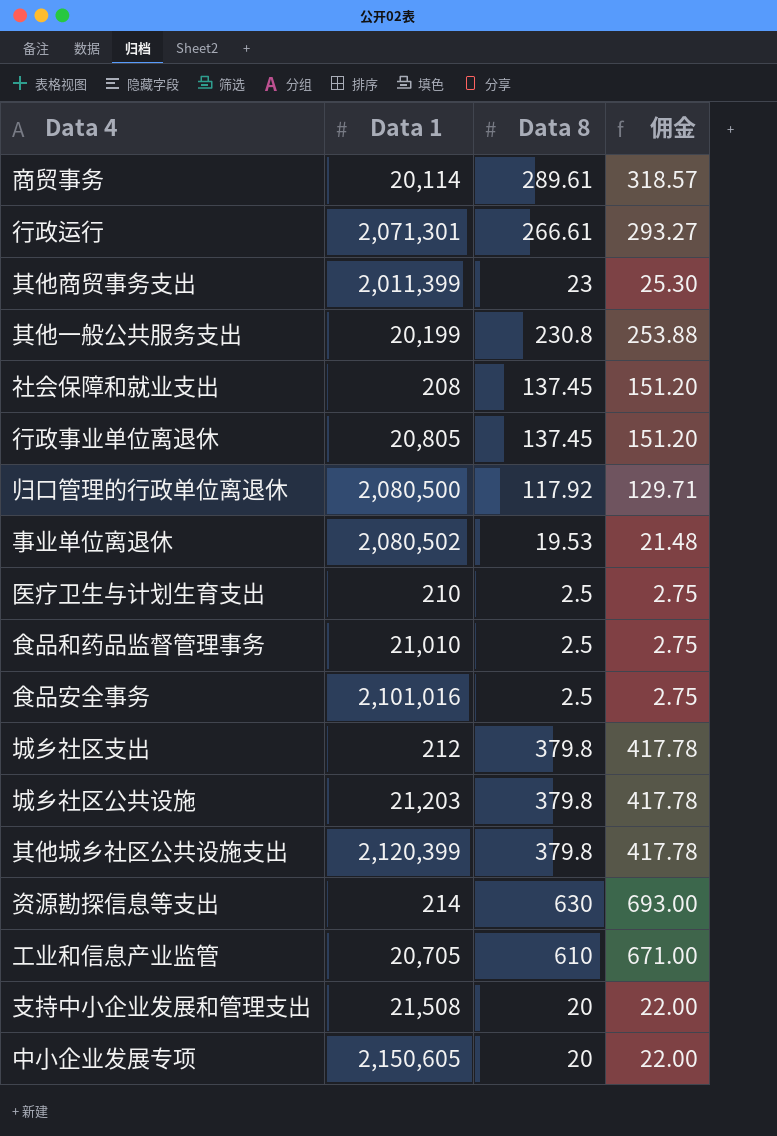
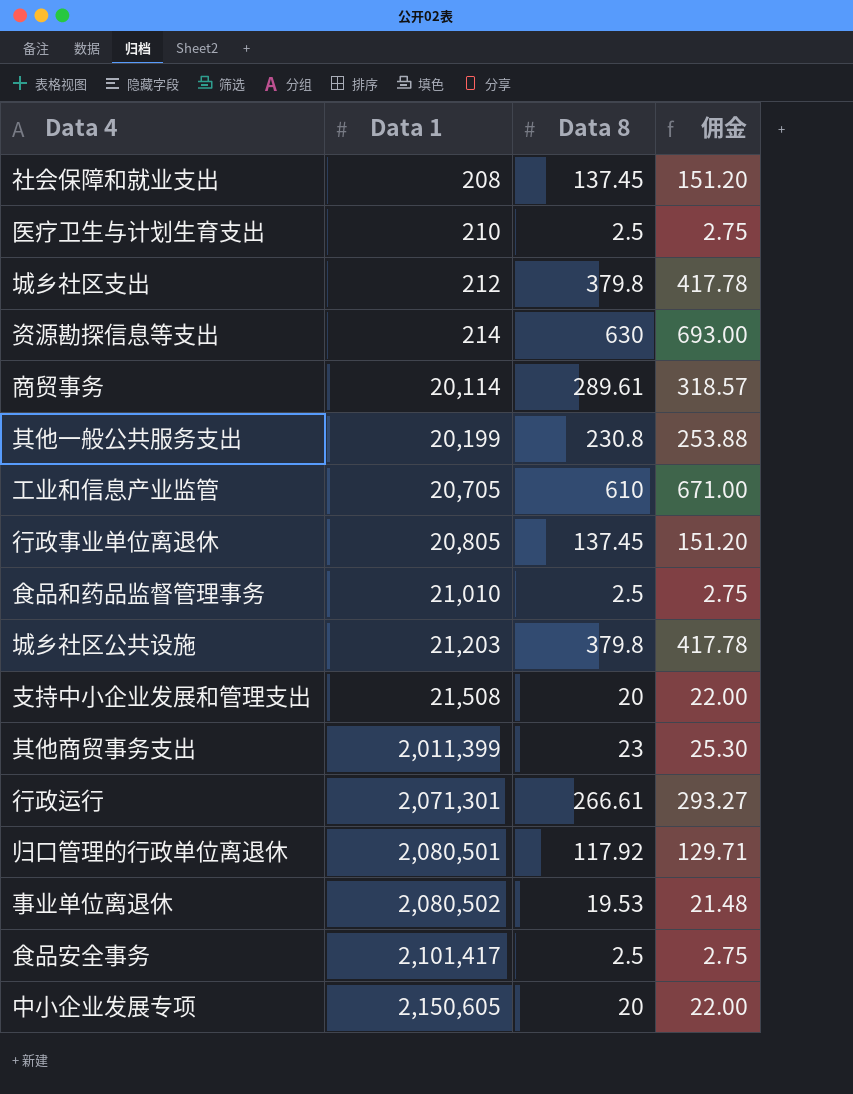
row order: none -> Data 1 ascending
row 其他城乡社区公共设施支出: 2,120,399 | 379.8 | 417.78 -> none
归口管理的行政单位离退休 | Data 1: 2,080,500 -> 2,080,501
食品安全事务 | Data 1: 2,101,016 -> 2,101,417

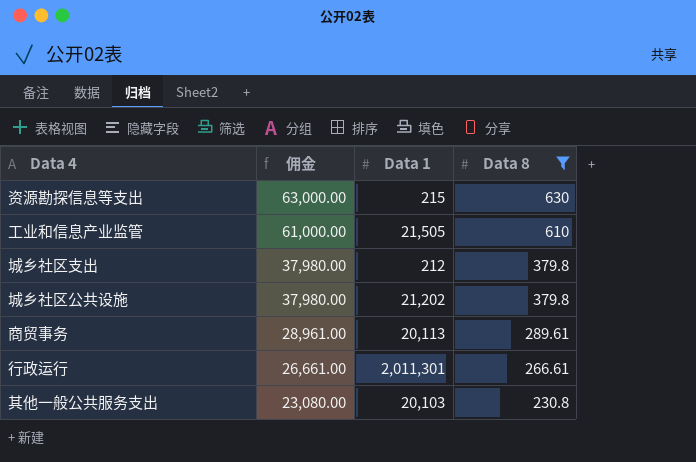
filter: none -> Data 8 >= 230.8
row order: Data 1 ascending -> 佣金 descending
column 佣金 | formula: [Data 8] * 1.1 -> [Data 8] * 100
column 佣金 | position: 4 -> 2
资源勘探信息等支出 | Data 1: 214 -> 215
工业和信息产业监管 | Data 1: 20,705 -> 21,505
城乡社区公共设施 | Data 1: 21,203 -> 21,202
商贸事务 | Data 1: 20,114 -> 20,113
行政运行 | Data 1: 2,071,301 -> 2,011,301
其他一般公共服务支出 | Data 1: 20,199 -> 20,103

